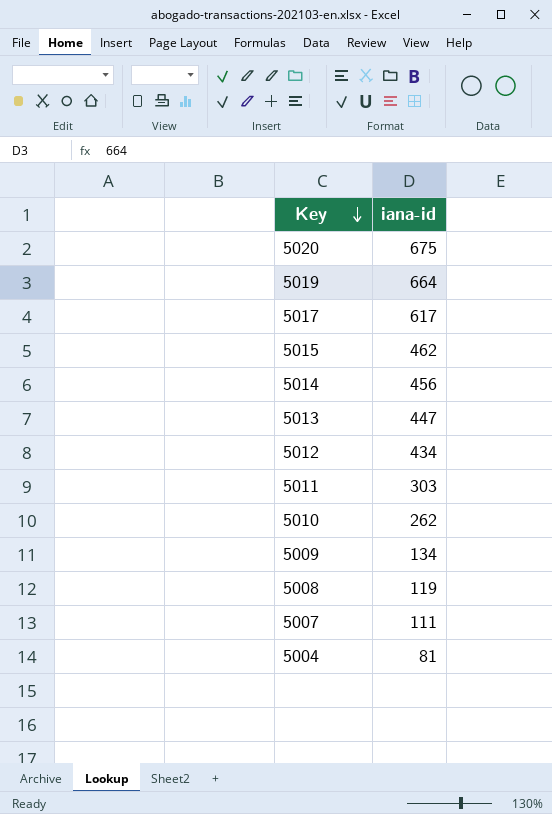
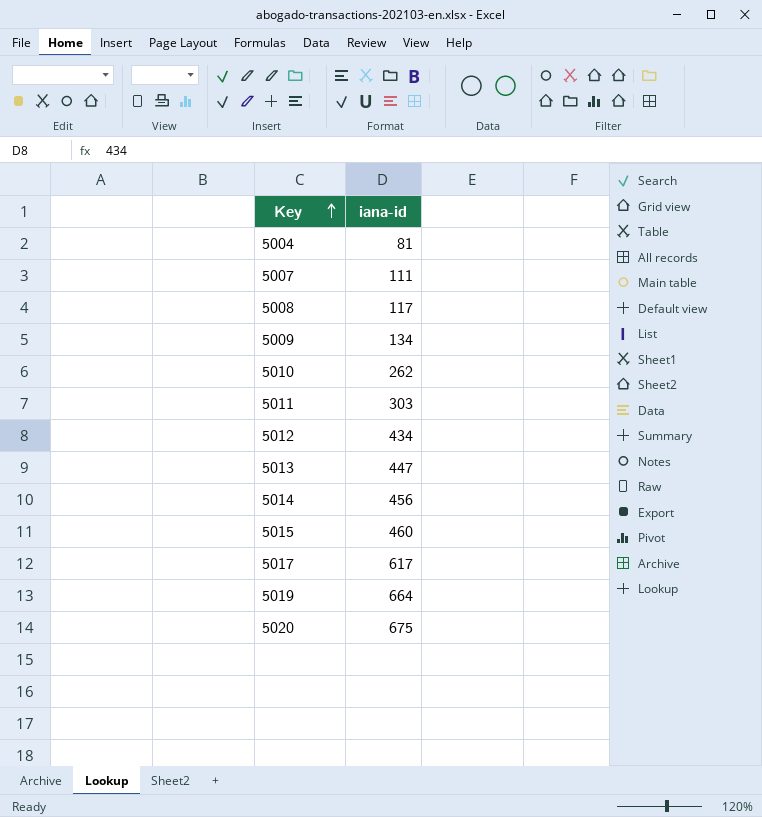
row order: Key descending -> Key ascending
5008 | iana-id: 119 -> 117
5015 | iana-id: 462 -> 460

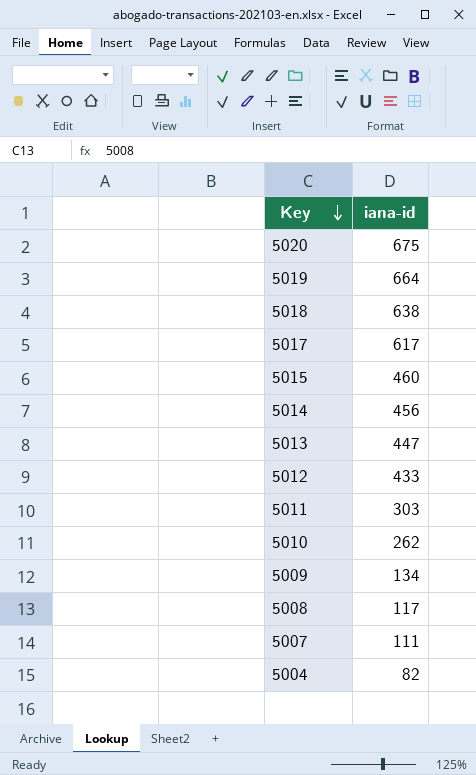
row order: Key ascending -> Key descending
row 5018: none -> 638
5012 | iana-id: 434 -> 433
5004 | iana-id: 81 -> 82

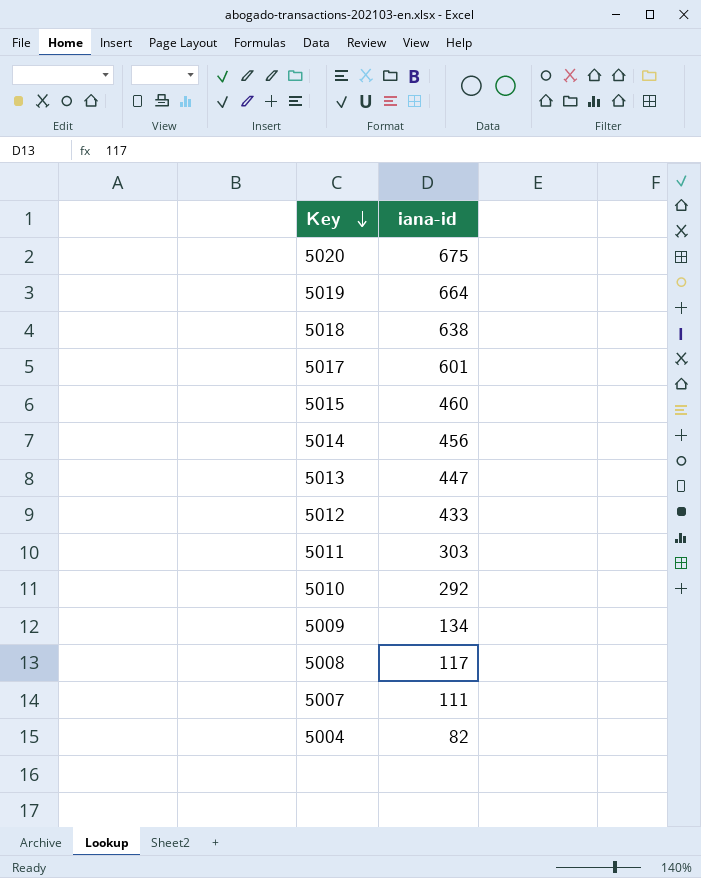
5017 | iana-id: 617 -> 601
5010 | iana-id: 262 -> 292

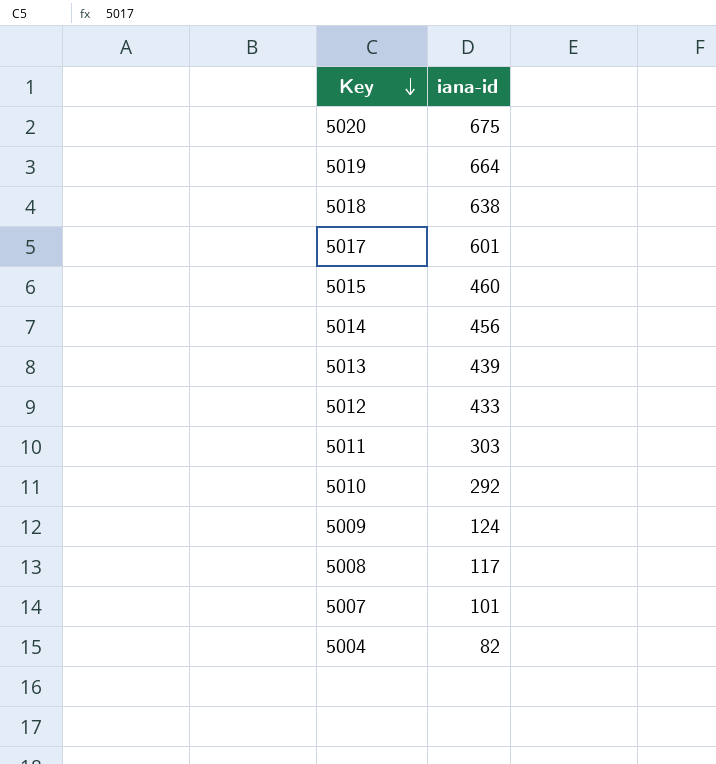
5013 | iana-id: 447 -> 439
5009 | iana-id: 134 -> 124
5007 | iana-id: 111 -> 101

